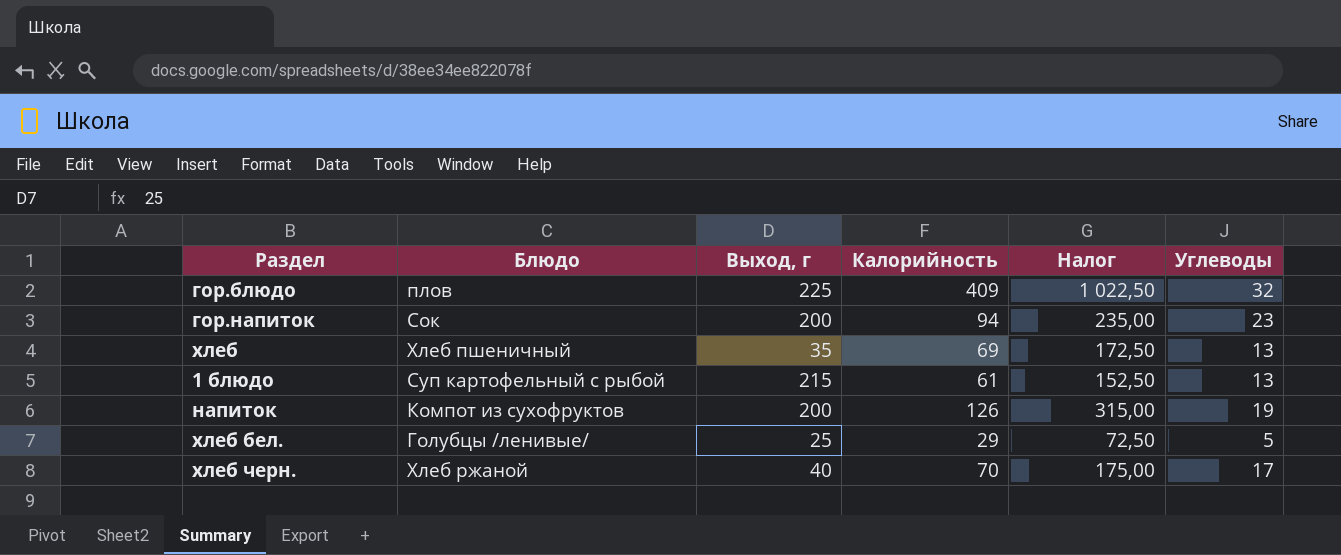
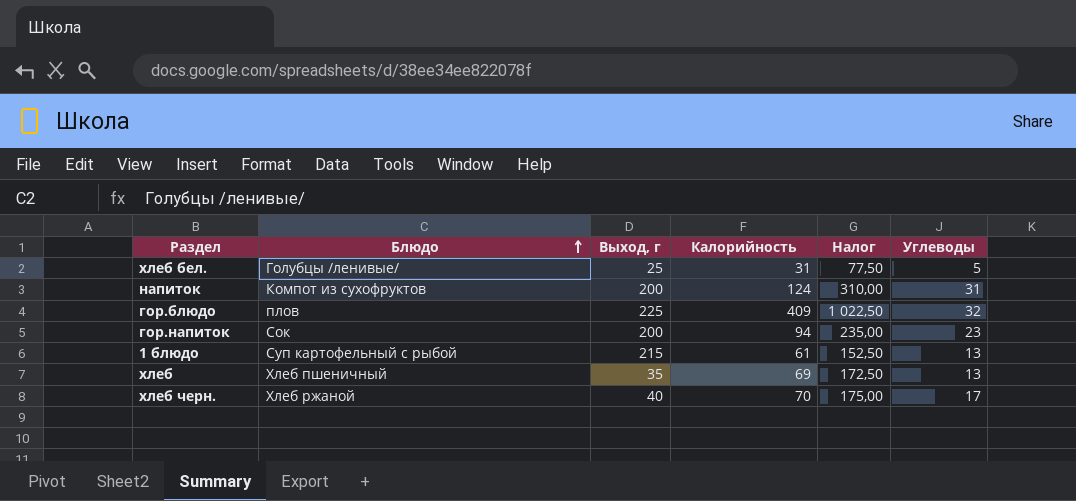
row order: none -> Блюдо ascending
хлеб бел. | Калорийность: 29 -> 31
хлеб бел. | Налог: 72,50 -> 77,50
напиток | Калорийность: 126 -> 124
напиток | Налог: 315,00 -> 310,00
напиток | Углеводы: 19 -> 31

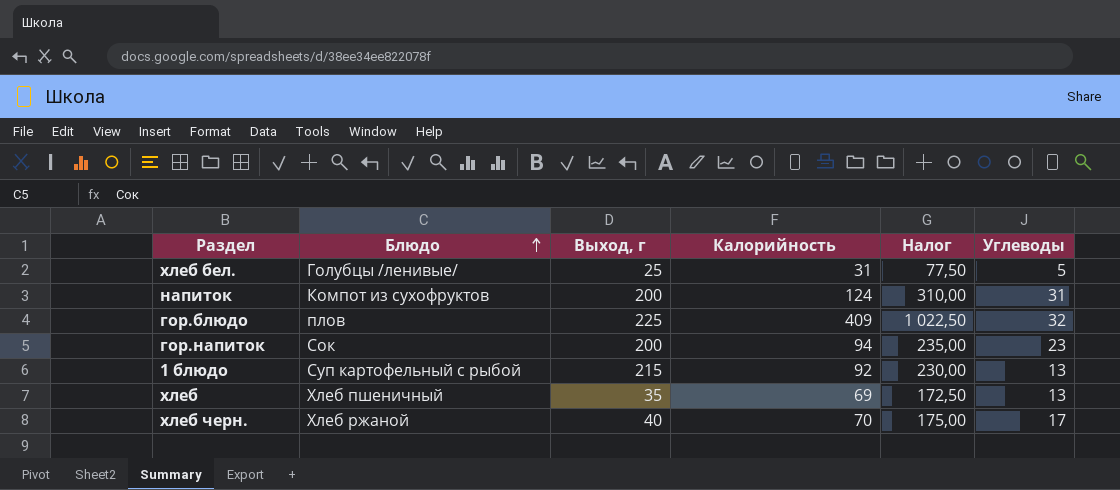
1 блюдо | Калорийность: 61 -> 92
1 блюдо | Налог: 152,50 -> 230,00

